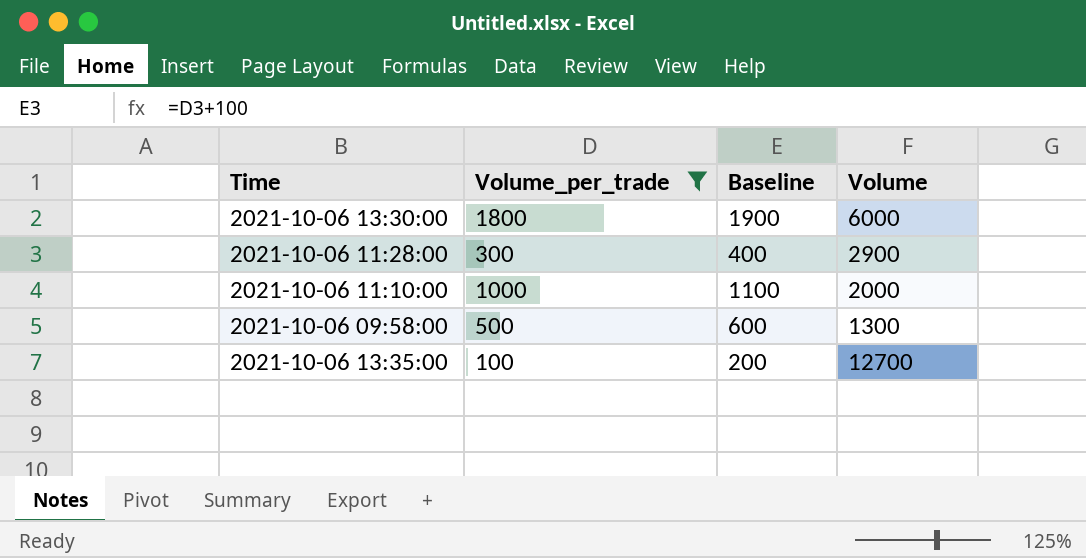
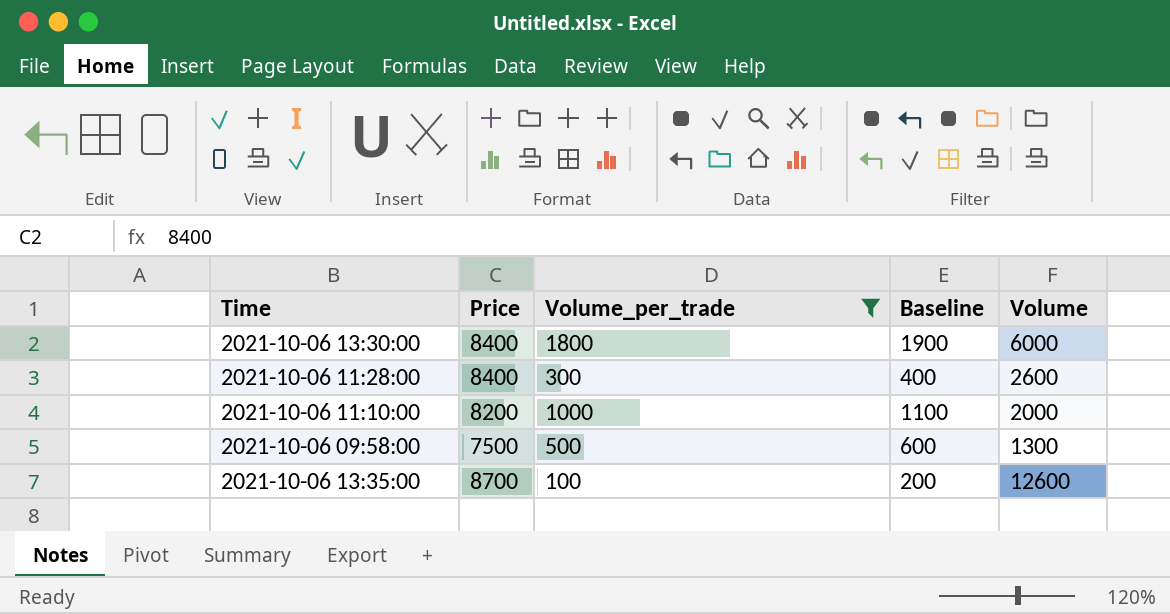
column Price | position: none -> 2
2021-10-06 11:28:00 | Volume: 2900 -> 2600
2021-10-06 13:35:00 | Volume: 12700 -> 12600

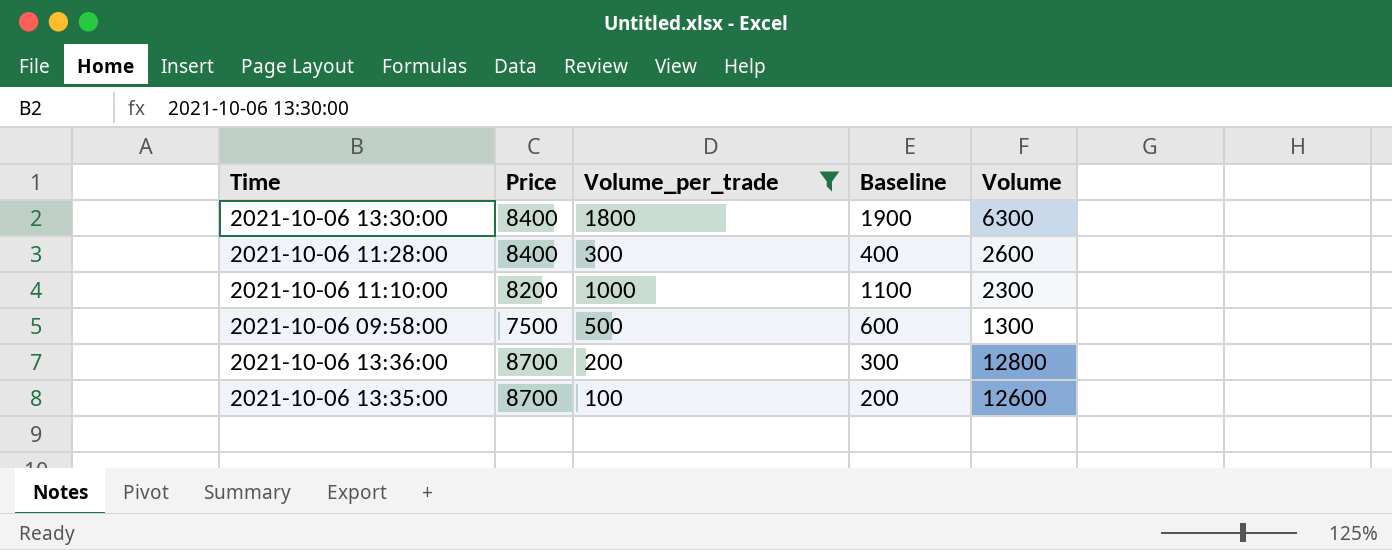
2021-10-06 13:30:00 | Volume: 6000 -> 6300
2021-10-06 11:10:00 | Volume: 2000 -> 2300
row 2021-10-06 13:36:00: none -> 8700 | 200 | 300 | 12800

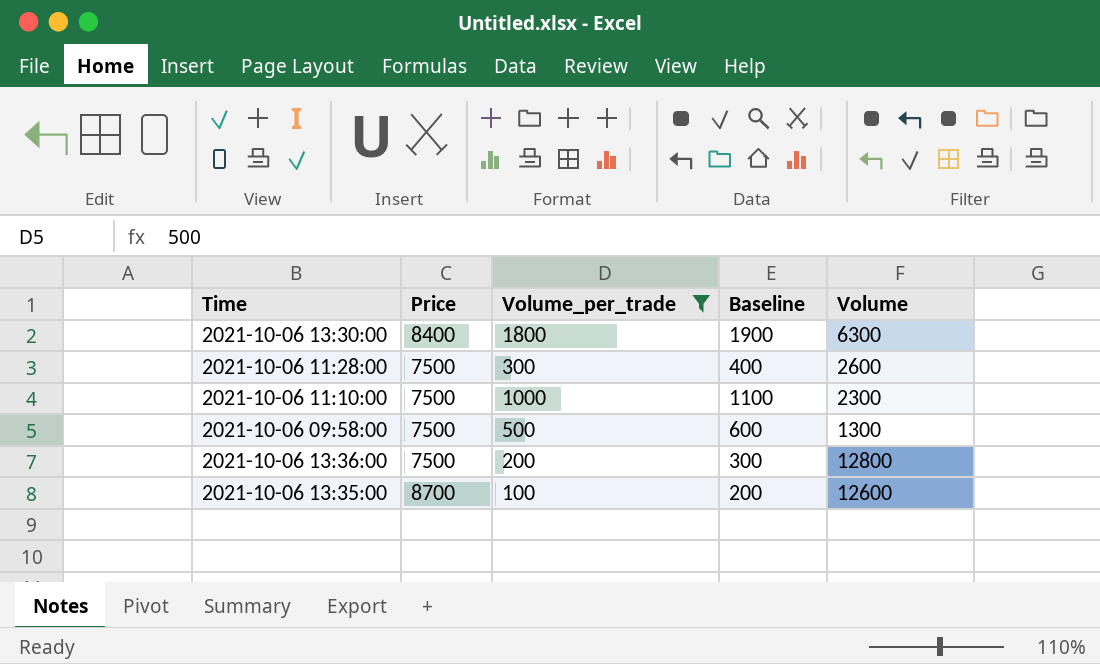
2021-10-06 11:28:00 | Price: 8400 -> 7500
2021-10-06 11:10:00 | Price: 8200 -> 7500
2021-10-06 13:36:00 | Price: 8700 -> 7500

